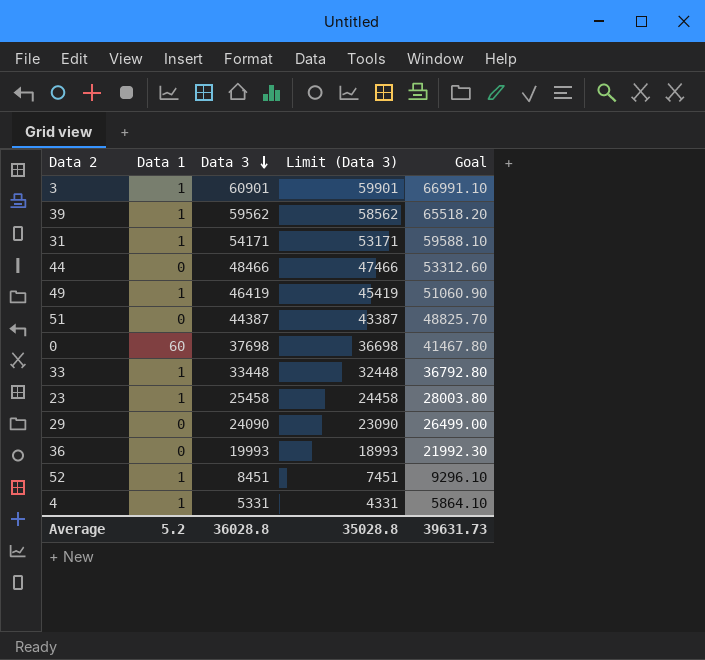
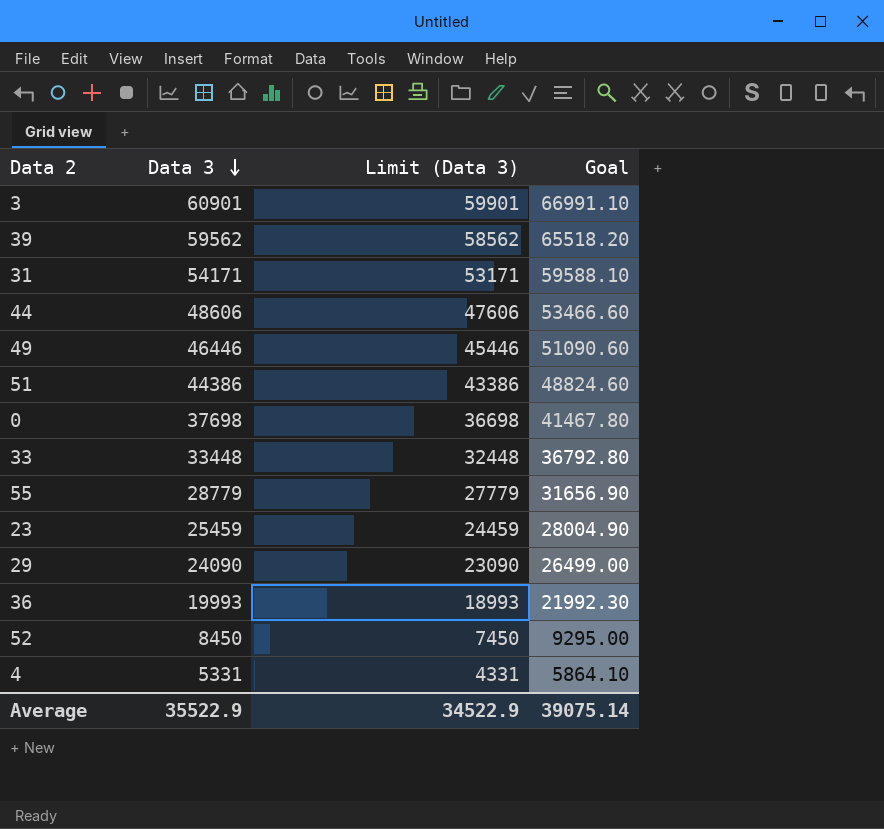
column Data 1 | position: 2 -> none
44 | Data 3: 48466 -> 48606
44 | Limit (Data 3): 47466 -> 47606
44 | Goal: 53312.60 -> 53466.60
49 | Data 3: 46419 -> 46446
49 | Limit (Data 3): 45419 -> 45446
49 | Goal: 51060.90 -> 51090.60
51 | Data 3: 44387 -> 44386
51 | Limit (Data 3): 43387 -> 43386
51 | Goal: 48825.70 -> 48824.60
row 55: none -> 28779 | 27779 | 31656.90
23 | Data 3: 25458 -> 25459
23 | Limit (Data 3): 24458 -> 24459
23 | Goal: 28003.80 -> 28004.90
52 | Data 3: 8451 -> 8450
52 | Limit (Data 3): 7451 -> 7450
52 | Goal: 9296.10 -> 9295.00
Average | Data 3: 36028.8 -> 35522.9
Average | Limit (Data 3): 35028.8 -> 34522.9
Average | Goal: 39631.73 -> 39075.14

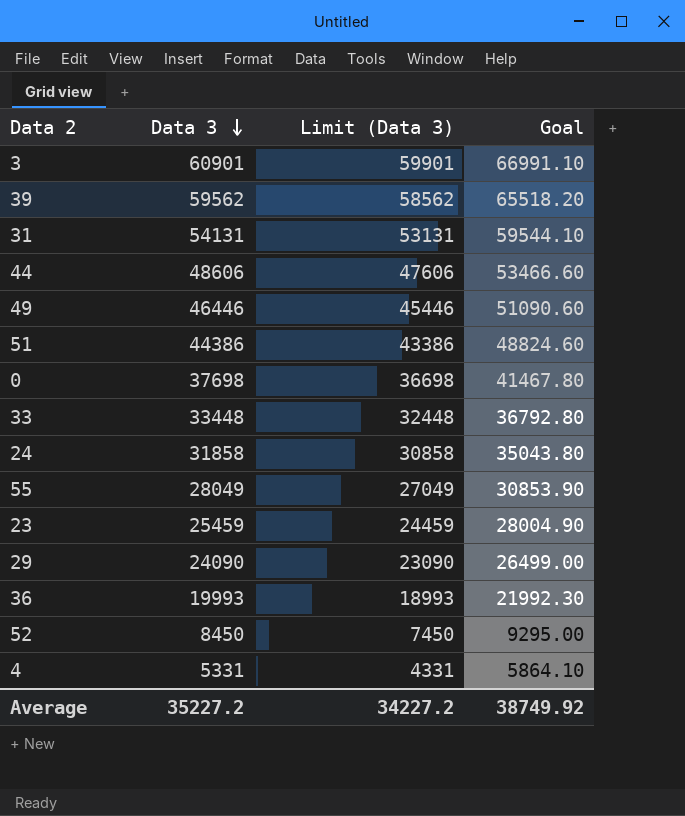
31 | Data 3: 54171 -> 54131
31 | Limit (Data 3): 53171 -> 53131
31 | Goal: 59588.10 -> 59544.10
row 24: none -> 31858 | 30858 | 35043.80
55 | Data 3: 28779 -> 28049
55 | Limit (Data 3): 27779 -> 27049
55 | Goal: 31656.90 -> 30853.90
Average | Data 3: 35522.9 -> 35227.2
Average | Limit (Data 3): 34522.9 -> 34227.2
Average | Goal: 39075.14 -> 38749.92

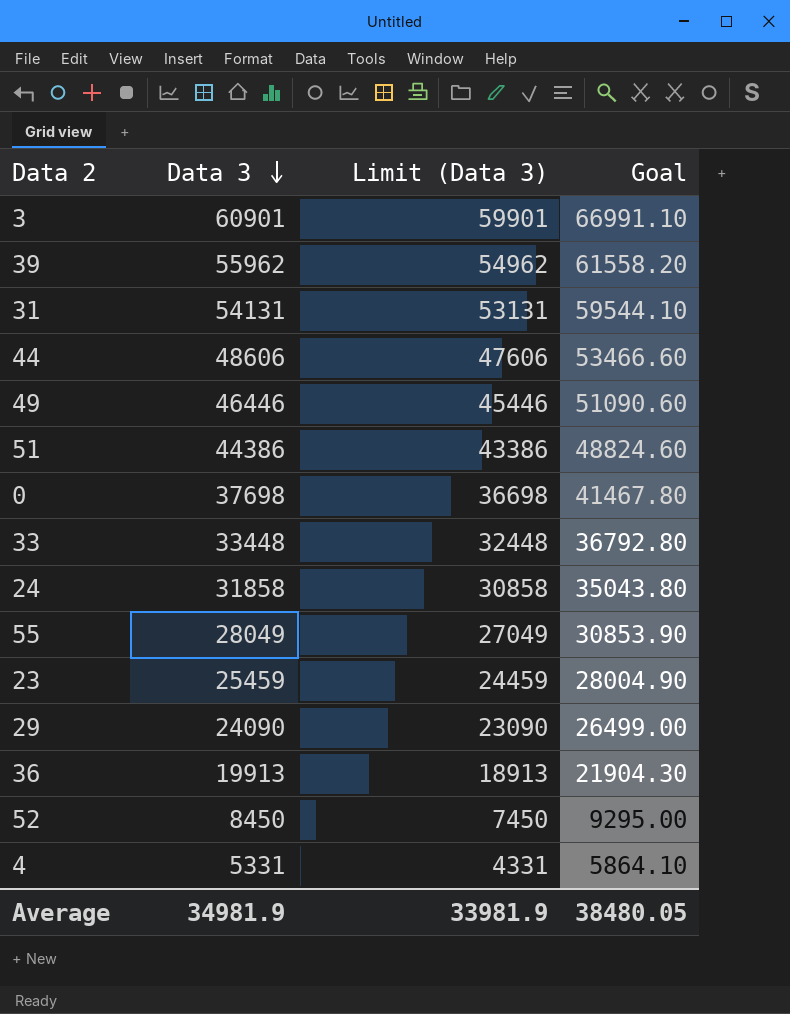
39 | Data 3: 59562 -> 55962
39 | Limit (Data 3): 58562 -> 54962
39 | Goal: 65518.20 -> 61558.20
36 | Data 3: 19993 -> 19913
36 | Limit (Data 3): 18993 -> 18913
36 | Goal: 21992.30 -> 21904.30
Average | Data 3: 35227.2 -> 34981.9
Average | Limit (Data 3): 34227.2 -> 33981.9
Average | Goal: 38749.92 -> 38480.05

